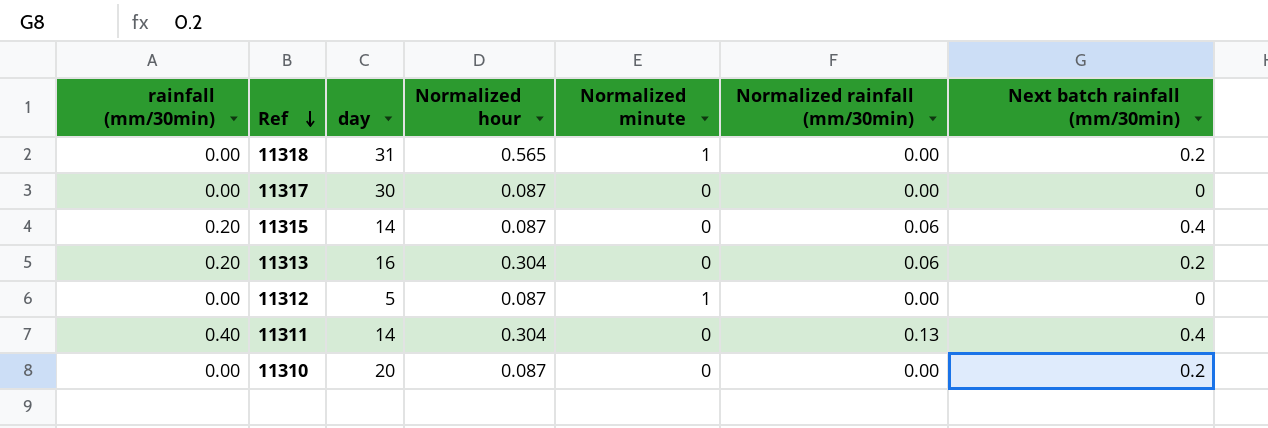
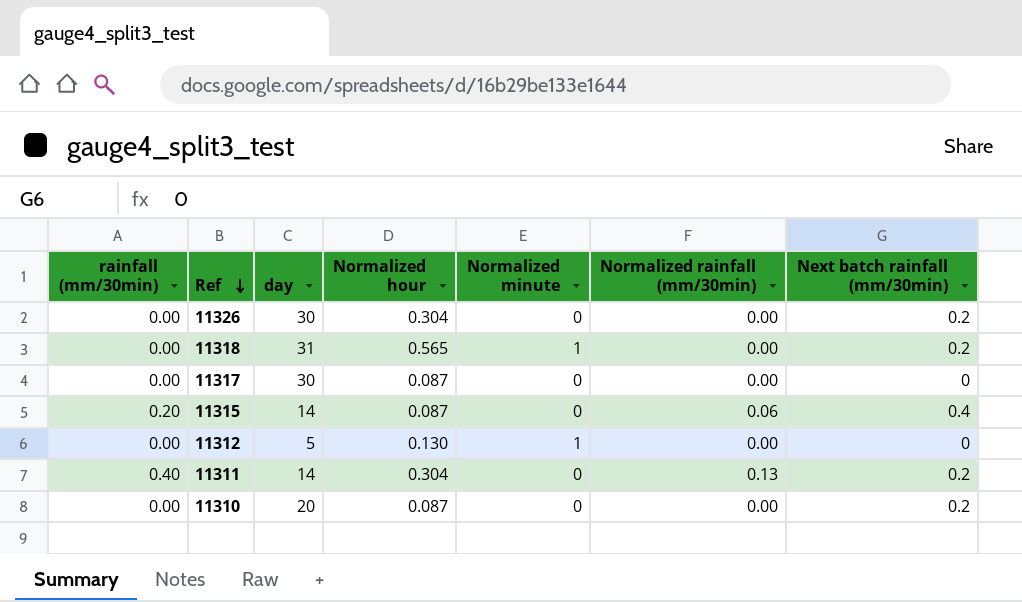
row 11313: 0.20 | 16 | 0.304 | 0 | 0.06 | 0.2 -> none
row 11326: none -> 0.00 | 30 | 0.304 | 0 | 0.00 | 0.2
11312 | Normalized hour: 0.087 -> 0.130
11311 | Next batch rainfall (mm/30min): 0.4 -> 0.2

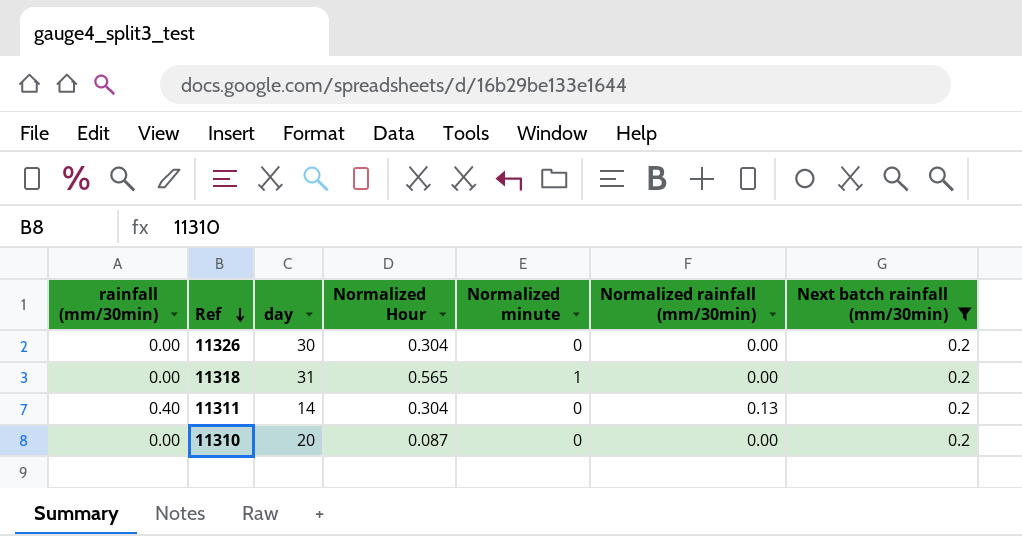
filter: none -> Next batch rainfall (mm/30min) = 0.2
column name: Normalized hour -> Normalized Hour

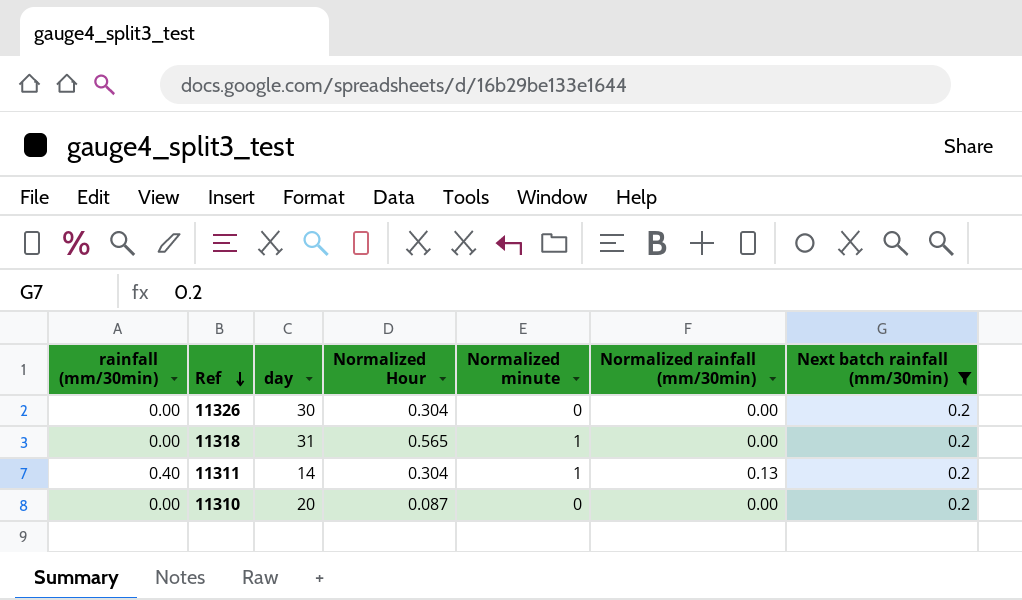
11311 | Normalized minute: 0 -> 1

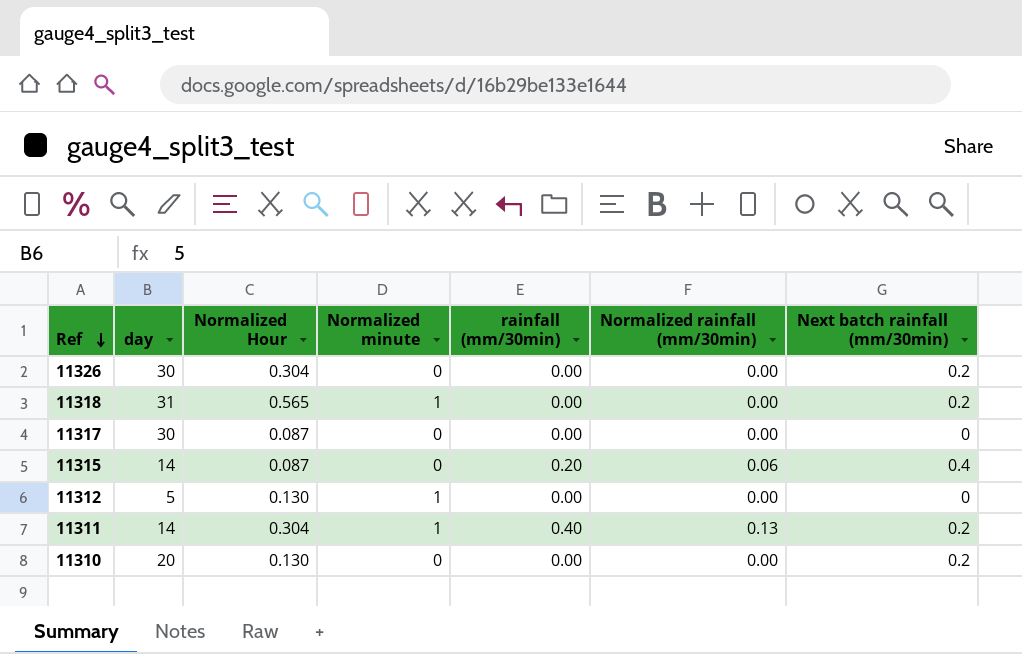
filter: Next batch rainfall (mm/30min) = 0.2 -> none
column rainfall (mm/30min) | position: 1 -> 5
11310 | Normalized Hour: 0.087 -> 0.130

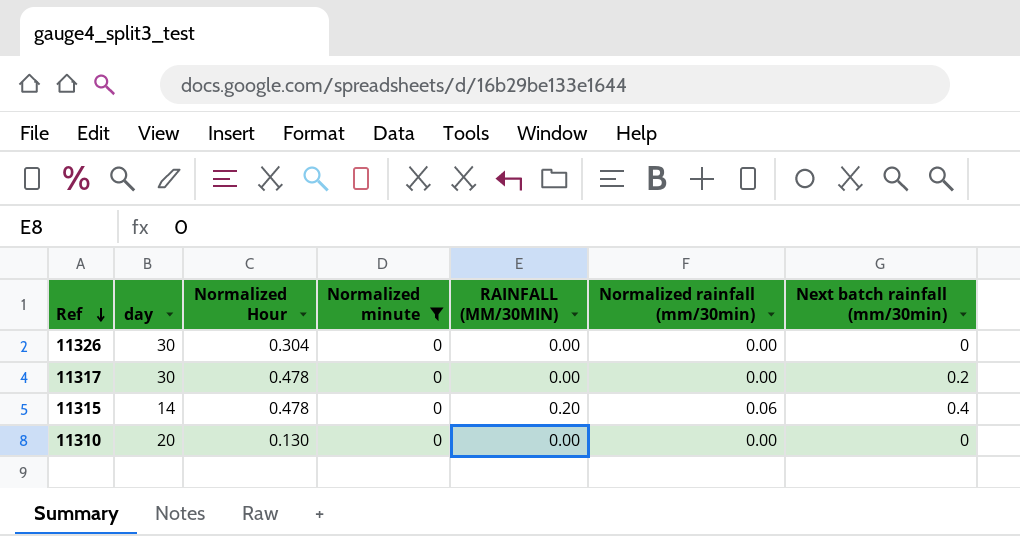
filter: none -> Normalized minute = 0
column name: rainfall (mm/30min) -> RAINFALL (MM/30MIN)
11326 | Next batch rainfall (mm/30min): 0.2 -> 0
11317 | Normalized Hour: 0.087 -> 0.478
11317 | Next batch rainfall (mm/30min): 0 -> 0.2
11315 | Normalized Hour: 0.087 -> 0.478
11310 | Next batch rainfall (mm/30min): 0.2 -> 0

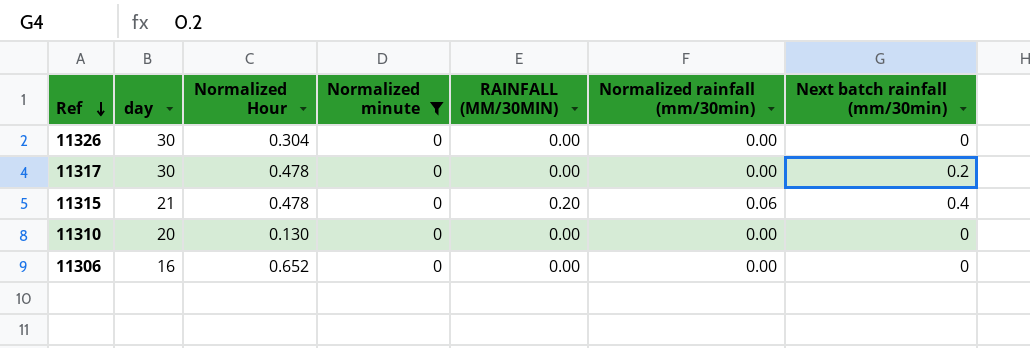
11315 | day: 14 -> 21
row 11306: none -> 16 | 0.652 | 0 | 0.00 | 0.00 | 0

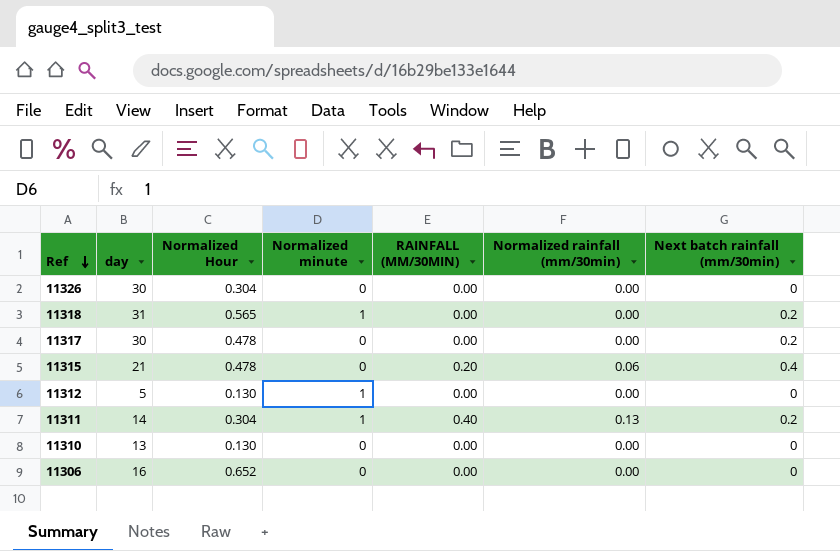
filter: Normalized minute = 0 -> none
11310 | day: 20 -> 13

